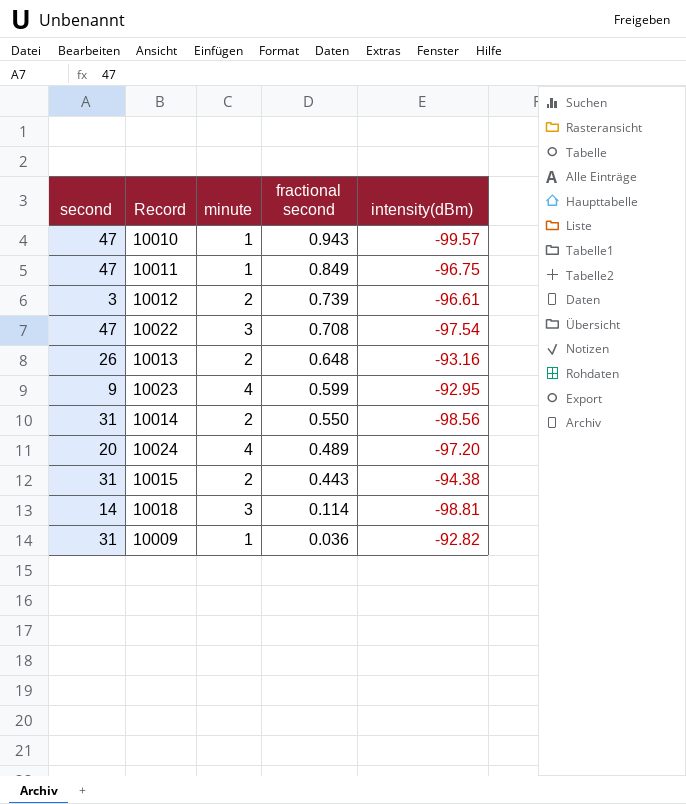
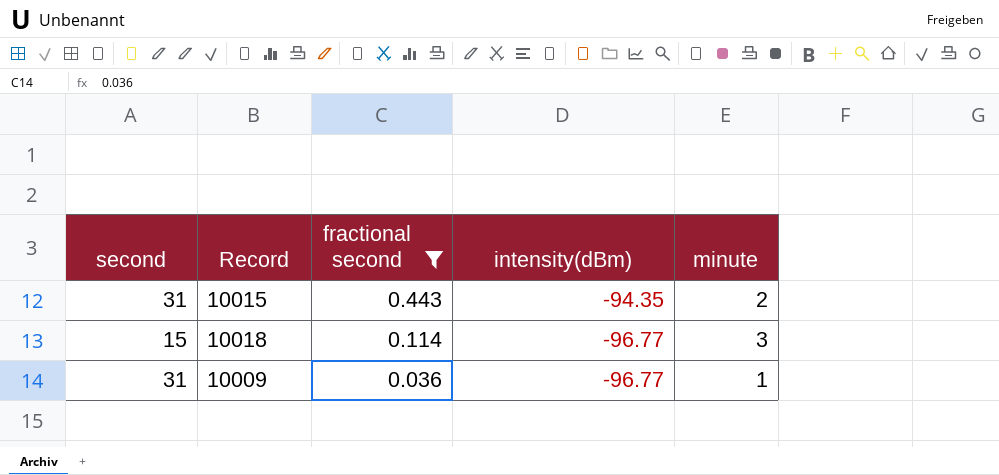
filter: none -> fractional second <= 0.443
column minute | position: 3 -> 5
10015 | intensity(dBm): -94.38 -> -94.35
10018 | second: 14 -> 15
10018 | intensity(dBm): -98.81 -> -96.77
10009 | intensity(dBm): -92.82 -> -96.77

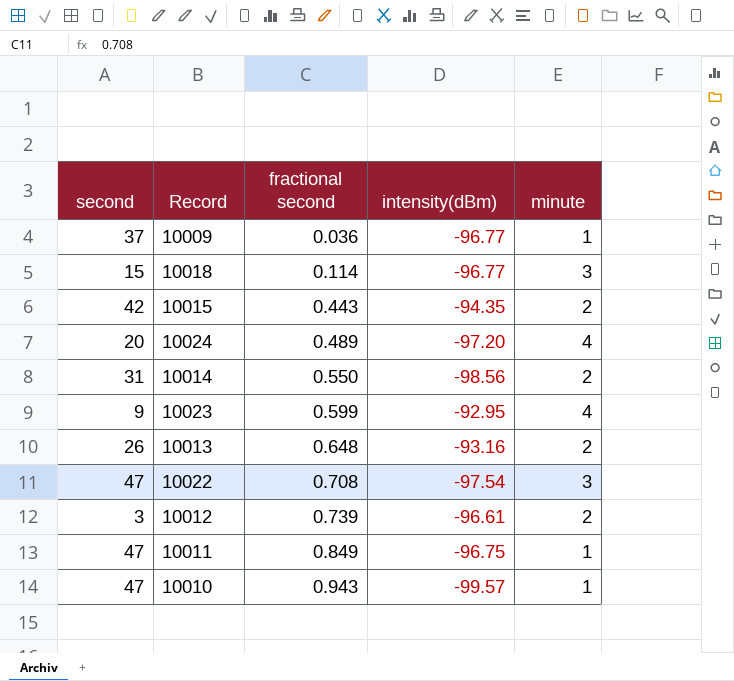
filter: fractional second <= 0.443 -> none
row order: fractional second descending -> fractional second ascending
10009 | second: 31 -> 37
10015 | second: 31 -> 42

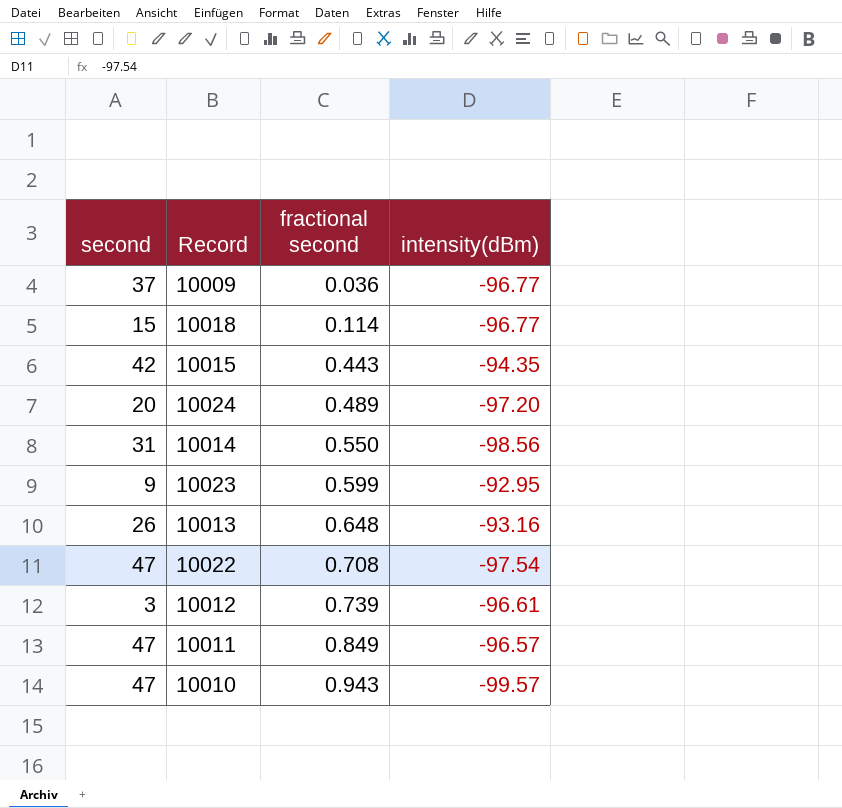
column minute | position: 5 -> none
10011 | intensity(dBm): -96.75 -> -96.57

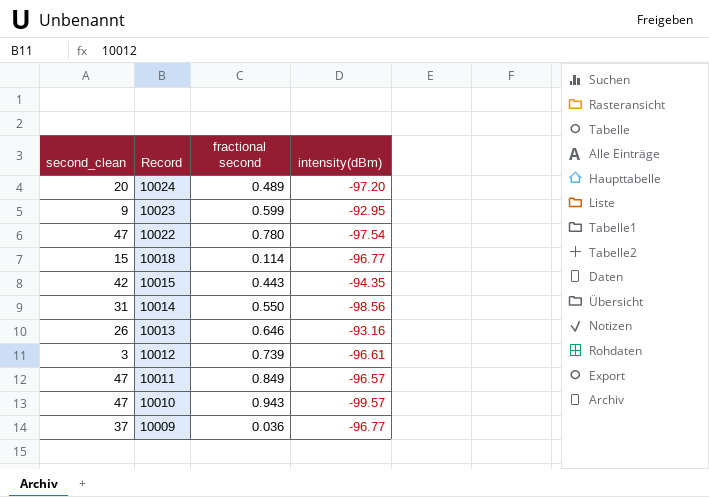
row order: fractional second ascending -> Record descending
column name: second -> second_clean
10022 | fractional second: 0.708 -> 0.780
10013 | fractional second: 0.648 -> 0.646

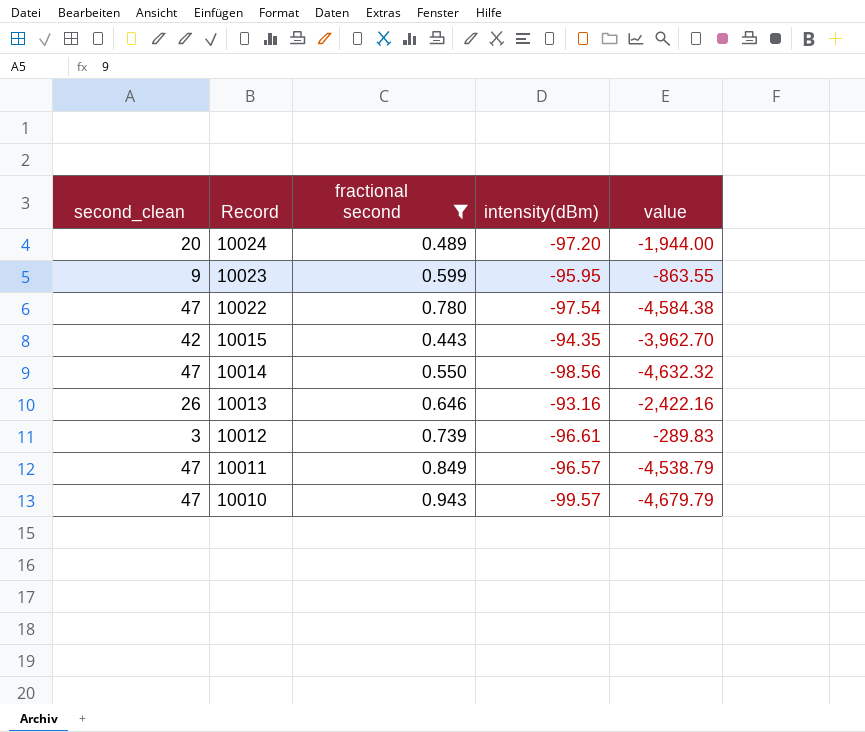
filter: none -> fractional second >= 0.443
column value | formula: none -> [second_clean] * [intensity(dBm)]
10023 | intensity(dBm): -92.95 -> -95.95
10014 | second_clean: 31 -> 47

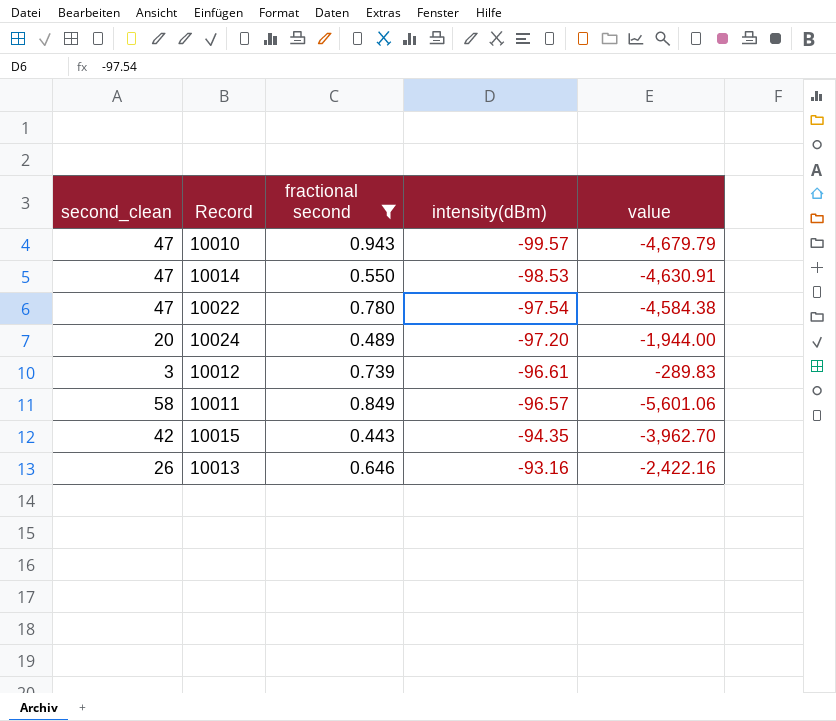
row order: Record descending -> intensity(dBm) ascending
row 10023: 9 | 0.599 | -95.95 | -863.55 -> none
10014 | intensity(dBm): -98.56 -> -98.53
10014 | value: -4,632.32 -> -4,630.91
10011 | second_clean: 47 -> 58
10011 | value: -4,538.79 -> -5,601.06

